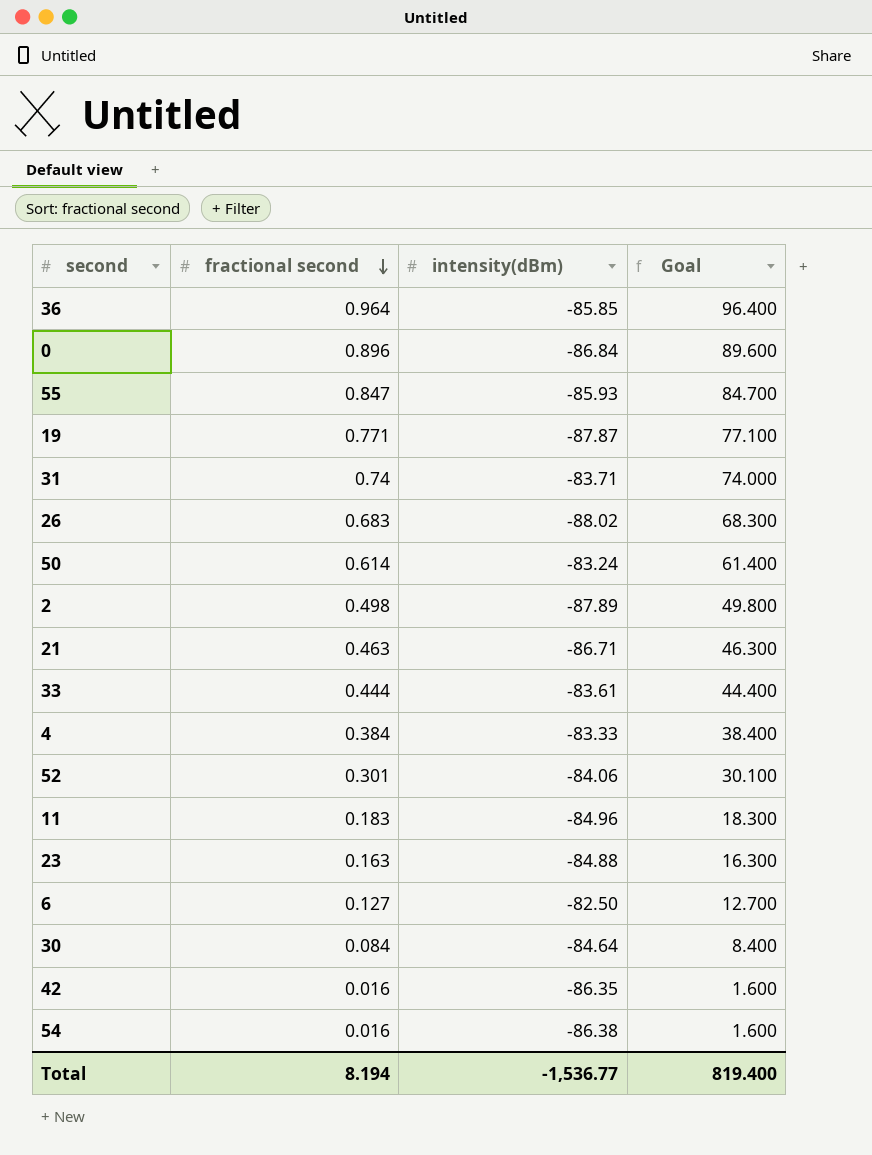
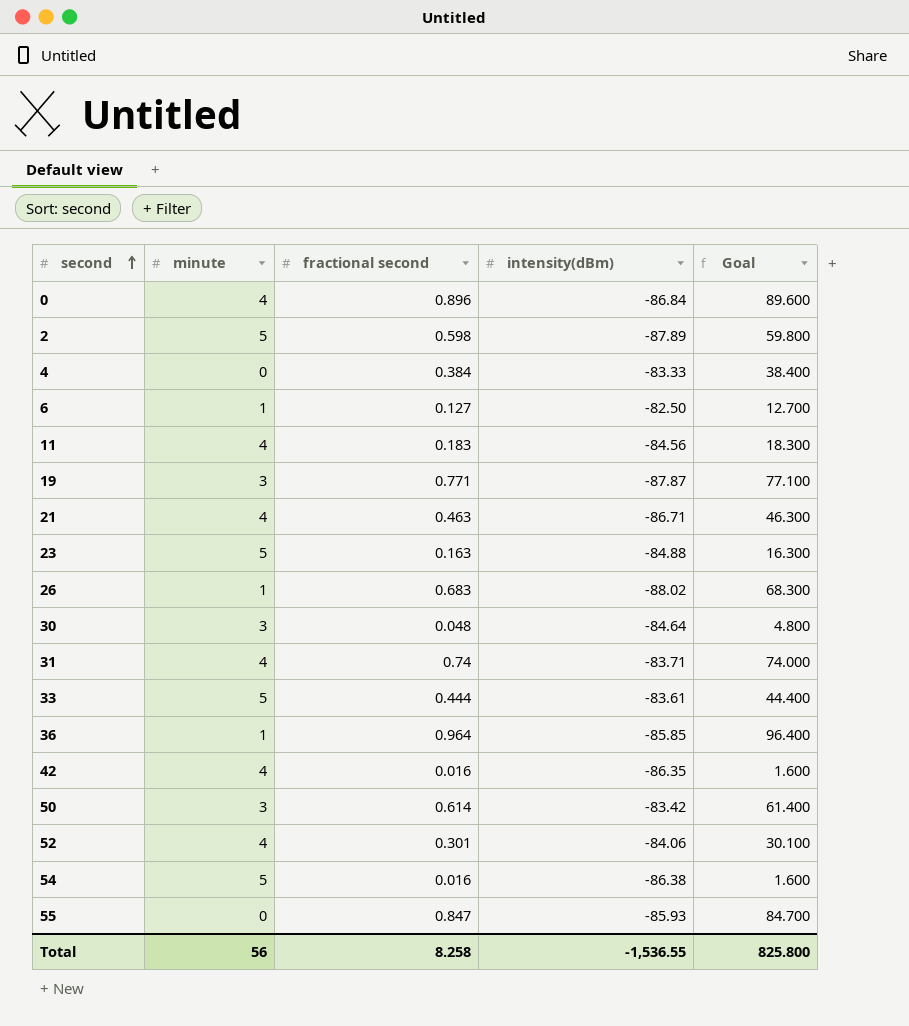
row order: fractional second descending -> second ascending
column minute | position: none -> 2
2 | fractional second: 0.498 -> 0.598
2 | Goal: 49.800 -> 59.800
11 | intensity(dBm): -84.96 -> -84.56
30 | fractional second: 0.084 -> 0.048
30 | Goal: 8.400 -> 4.800
50 | intensity(dBm): -83.24 -> -83.42
Total | fractional second: 8.194 -> 8.258
Total | intensity(dBm): -1,536.77 -> -1,536.55
Total | Goal: 819.400 -> 825.800

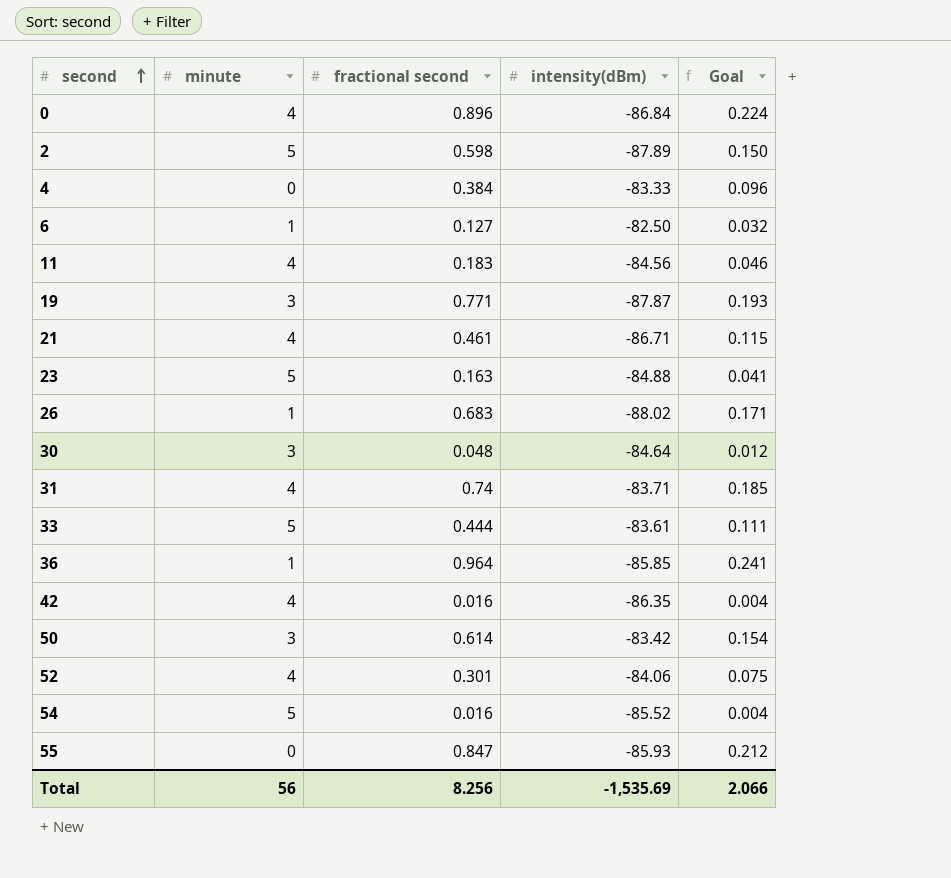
column Goal | formula: [fractional second] * 100 -> [fractional second] * 0.25
21 | fractional second: 0.463 -> 0.461
54 | intensity(dBm): -86.38 -> -85.52
Total | fractional second: 8.258 -> 8.256
Total | intensity(dBm): -1,536.55 -> -1,535.69
Total | Goal: 825.800 -> 2.066

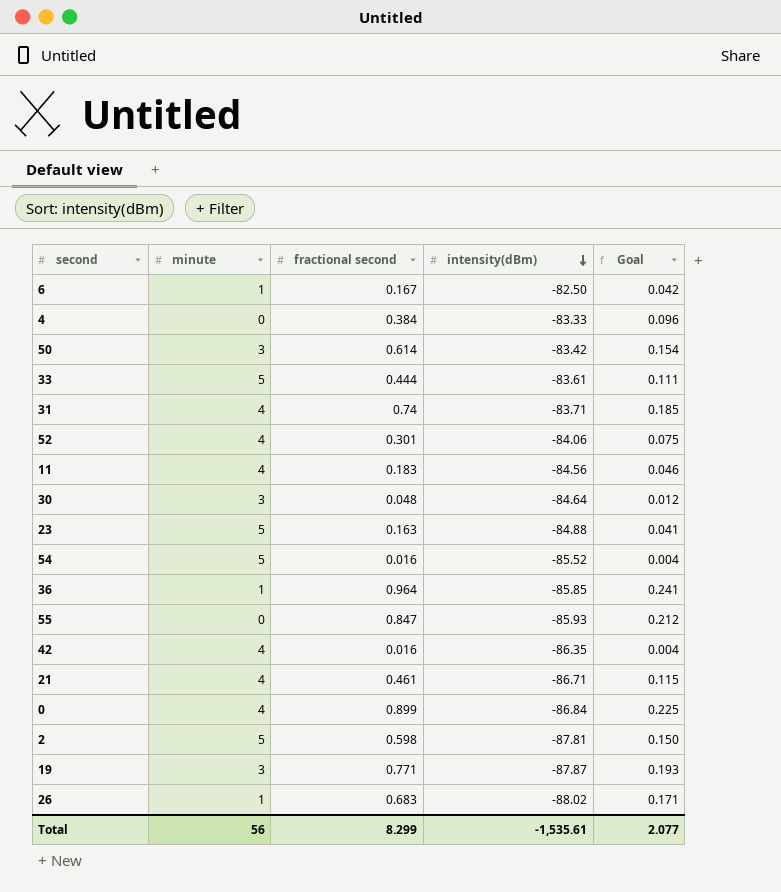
row order: second ascending -> intensity(dBm) descending
6 | fractional second: 0.127 -> 0.167
6 | Goal: 0.032 -> 0.042
0 | fractional second: 0.896 -> 0.899
0 | Goal: 0.224 -> 0.225
2 | intensity(dBm): -87.89 -> -87.81
Total | fractional second: 8.256 -> 8.299
Total | intensity(dBm): -1,535.69 -> -1,535.61
Total | Goal: 2.066 -> 2.077

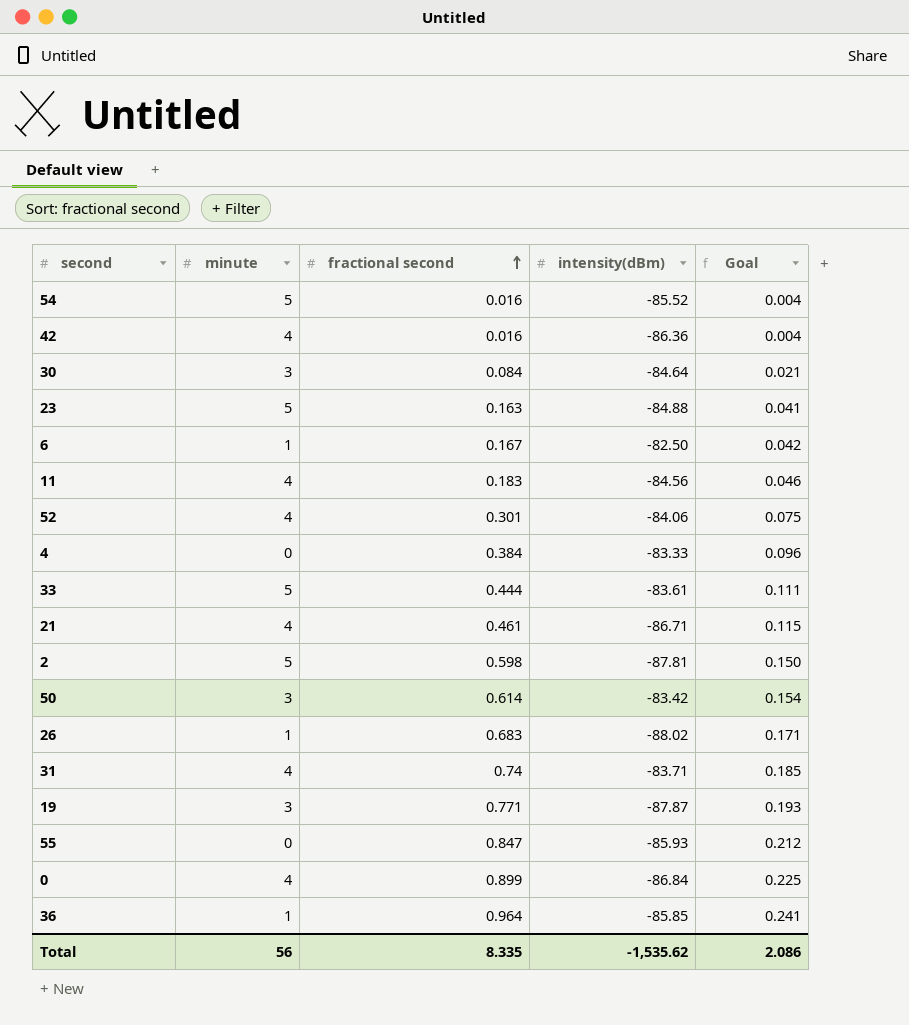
row order: intensity(dBm) descending -> fractional second ascending
42 | intensity(dBm): -86.35 -> -86.36
30 | fractional second: 0.048 -> 0.084
30 | Goal: 0.012 -> 0.021
Total | fractional second: 8.299 -> 8.335
Total | intensity(dBm): -1,535.61 -> -1,535.62
Total | Goal: 2.077 -> 2.086

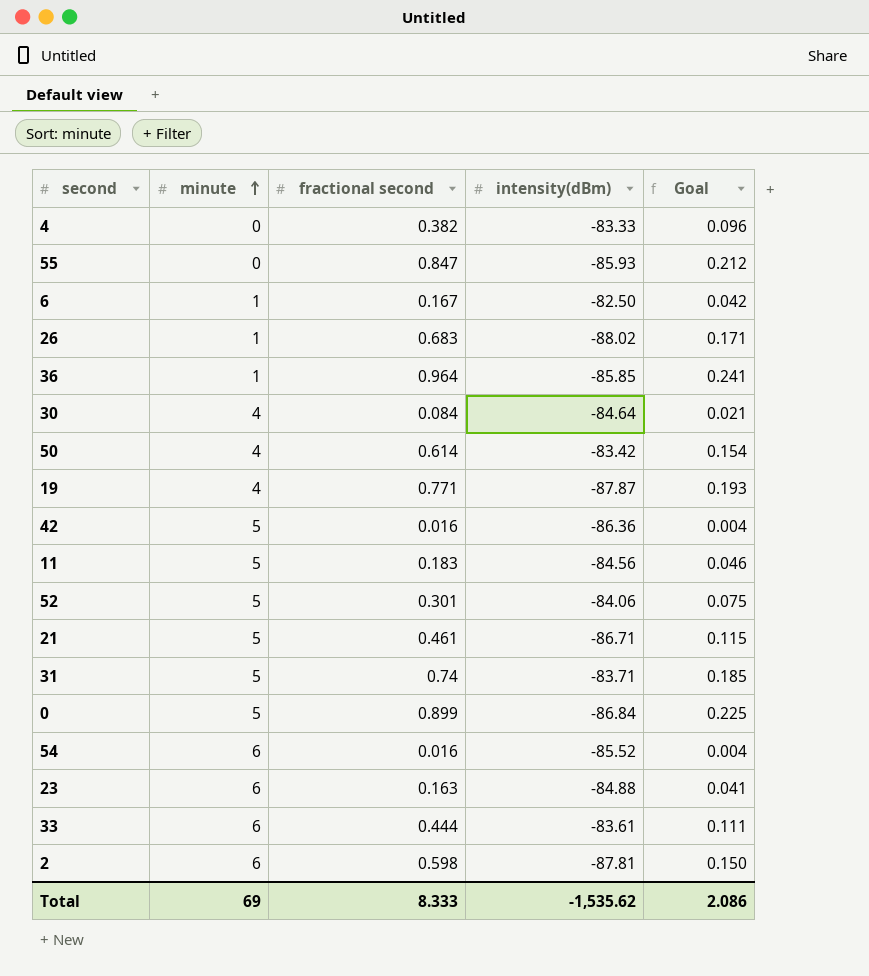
row order: fractional second ascending -> minute ascending
4 | fractional second: 0.384 -> 0.382
30 | minute: 3 -> 4
50 | minute: 3 -> 4
19 | minute: 3 -> 4
42 | minute: 4 -> 5
11 | minute: 4 -> 5
52 | minute: 4 -> 5
21 | minute: 4 -> 5
31 | minute: 4 -> 5
0 | minute: 4 -> 5
54 | minute: 5 -> 6
23 | minute: 5 -> 6
33 | minute: 5 -> 6
2 | minute: 5 -> 6
Total | minute: 56 -> 69
Total | fractional second: 8.335 -> 8.333

